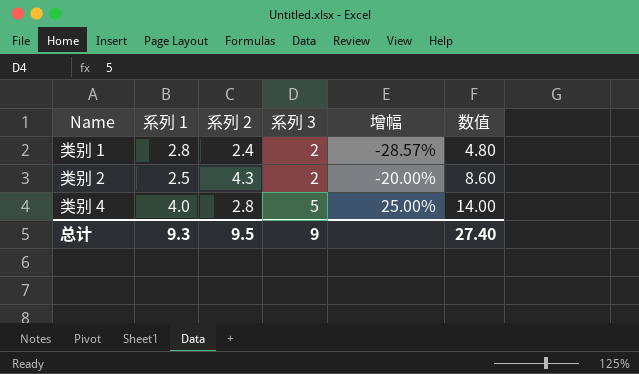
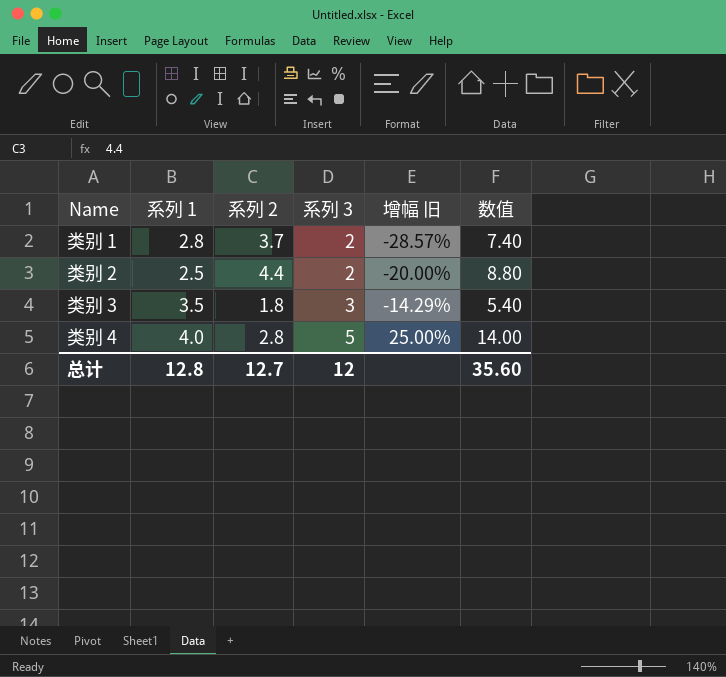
column name: 增幅 -> 增幅 旧
类别 1 | 系列 2: 2.4 -> 3.7
类别 1 | 数值: 4.80 -> 7.40
类别 2 | 系列 2: 4.3 -> 4.4
类别 2 | 数值: 8.60 -> 8.80
row 类别 3: none -> 3.5 | 1.8 | 3 | -14.29% | 5.40
总计 | 系列 1: 9.3 -> 12.8
总计 | 系列 2: 9.5 -> 12.7
总计 | 系列 3: 9 -> 12
总计 | 数值: 27.40 -> 35.60

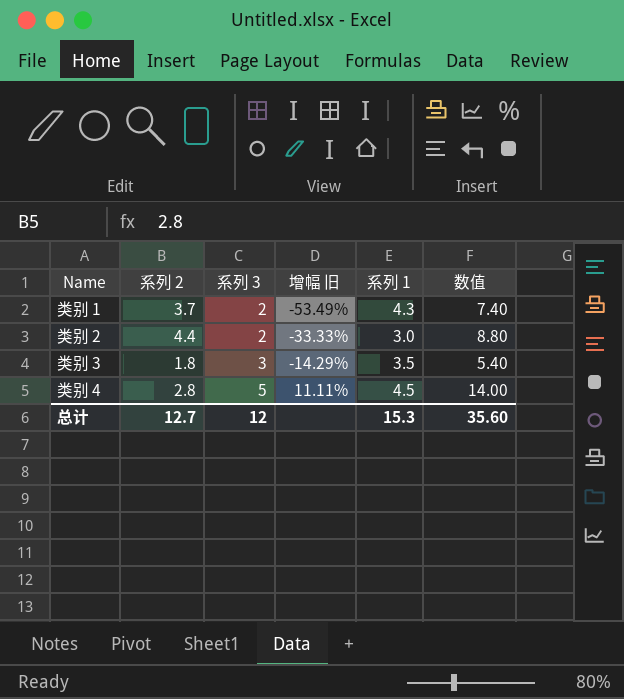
column 系列 1 | position: 2 -> 5
类别 1 | 增幅 旧: -28.57% -> -53.49%
类别 1 | 系列 1: 2.8 -> 4.3
类别 2 | 增幅 旧: -20.00% -> -33.33%
类别 2 | 系列 1: 2.5 -> 3.0
类别 4 | 增幅 旧: 25.00% -> 11.11%
类别 4 | 系列 1: 4.0 -> 4.5
总计 | 系列 1: 12.8 -> 15.3

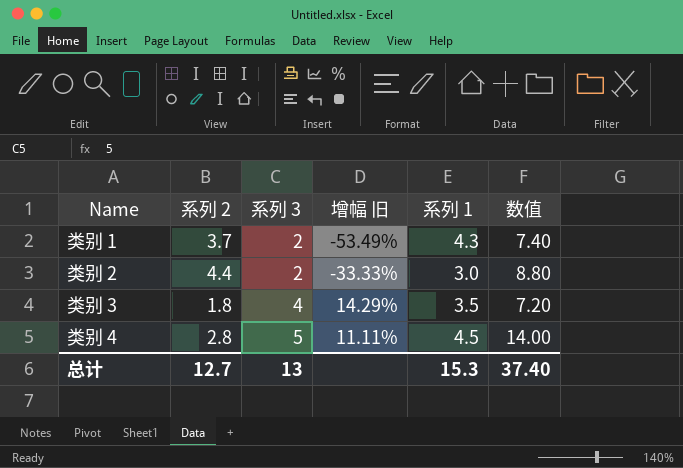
类别 3 | 系列 3: 3 -> 4
类别 3 | 增幅 旧: -14.29% -> 14.29%
类别 3 | 数值: 5.40 -> 7.20
总计 | 系列 3: 12 -> 13
总计 | 数值: 35.60 -> 37.40

